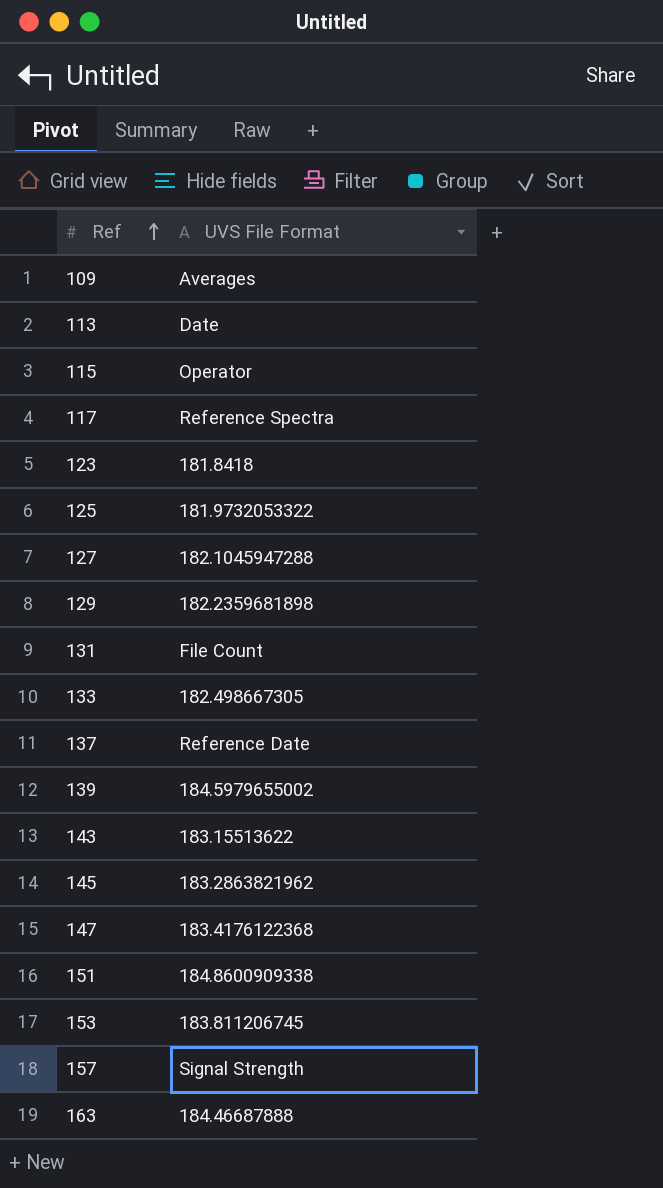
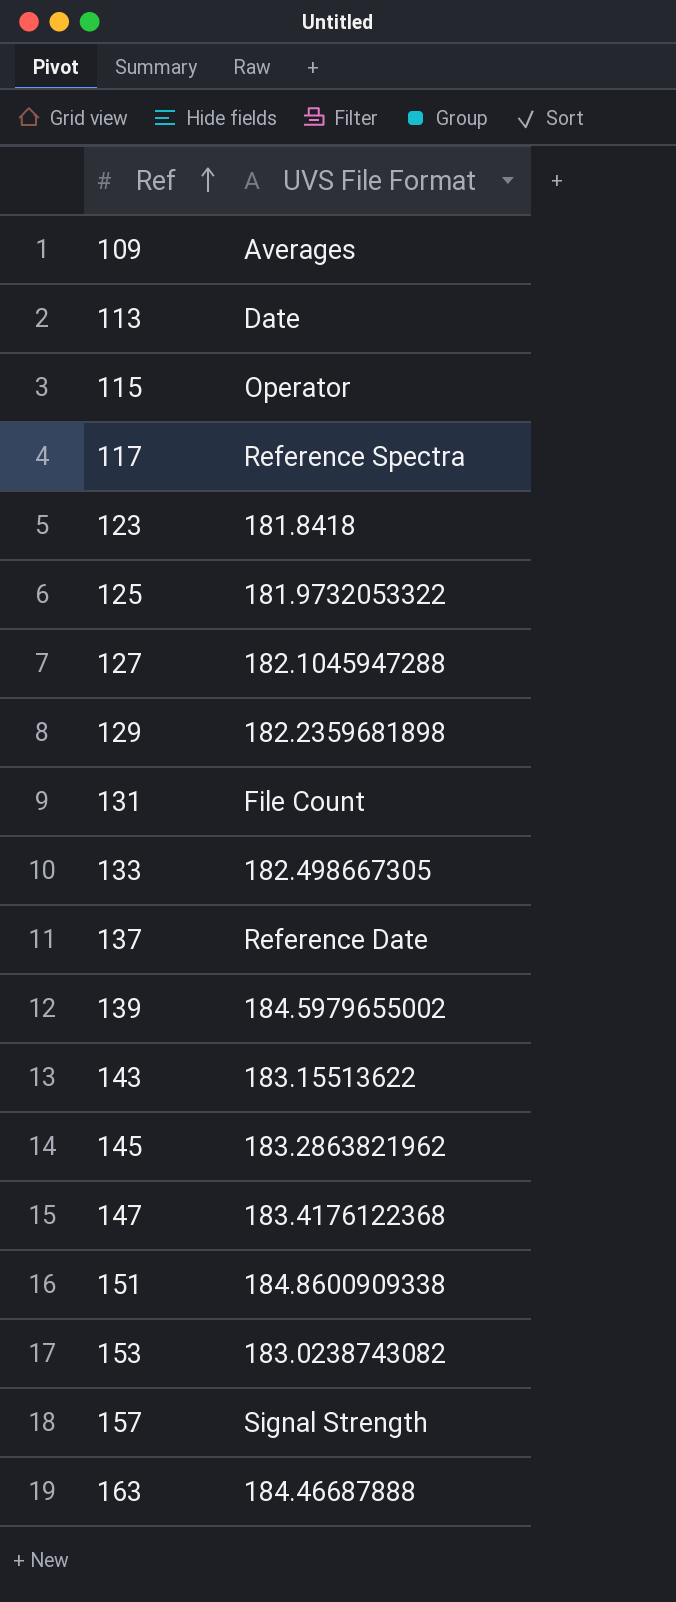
153 | UVS File Format: 183.811206745 -> 183.0238743082

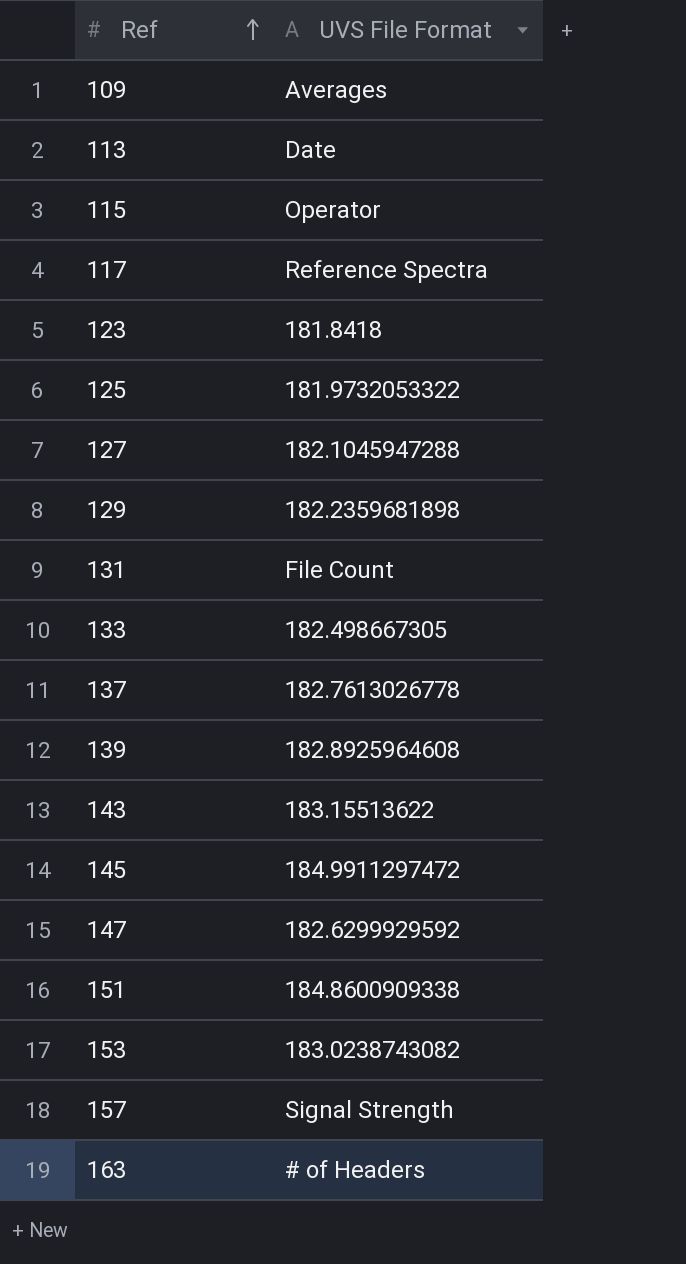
137 | UVS File Format: Reference Date -> 182.7613026778
139 | UVS File Format: 184.5979655002 -> 182.8925964608
145 | UVS File Format: 183.2863821962 -> 184.9911297472
147 | UVS File Format: 183.4176122368 -> 182.6299929592
163 | UVS File Format: 184.46687888 -> # of Headers

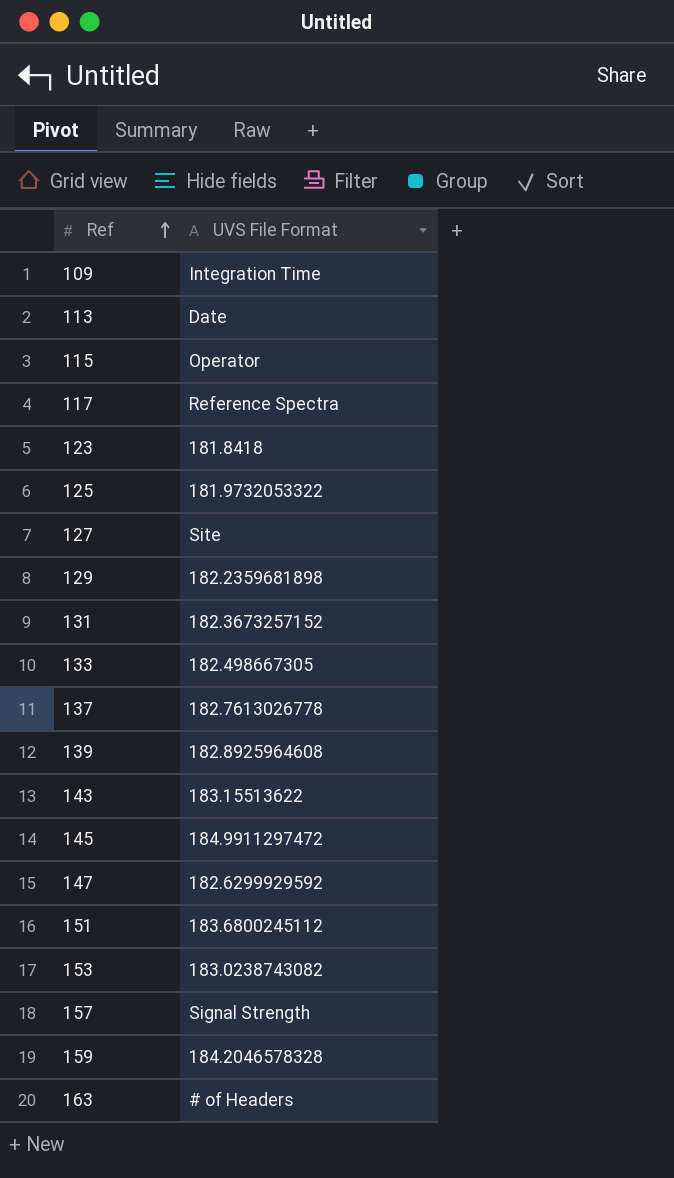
109 | UVS File Format: Averages -> Integration Time
127 | UVS File Format: 182.1045947288 -> Site
131 | UVS File Format: File Count -> 182.3673257152
151 | UVS File Format: 184.8600909338 -> 183.6800245112
row 159: none -> 184.2046578328

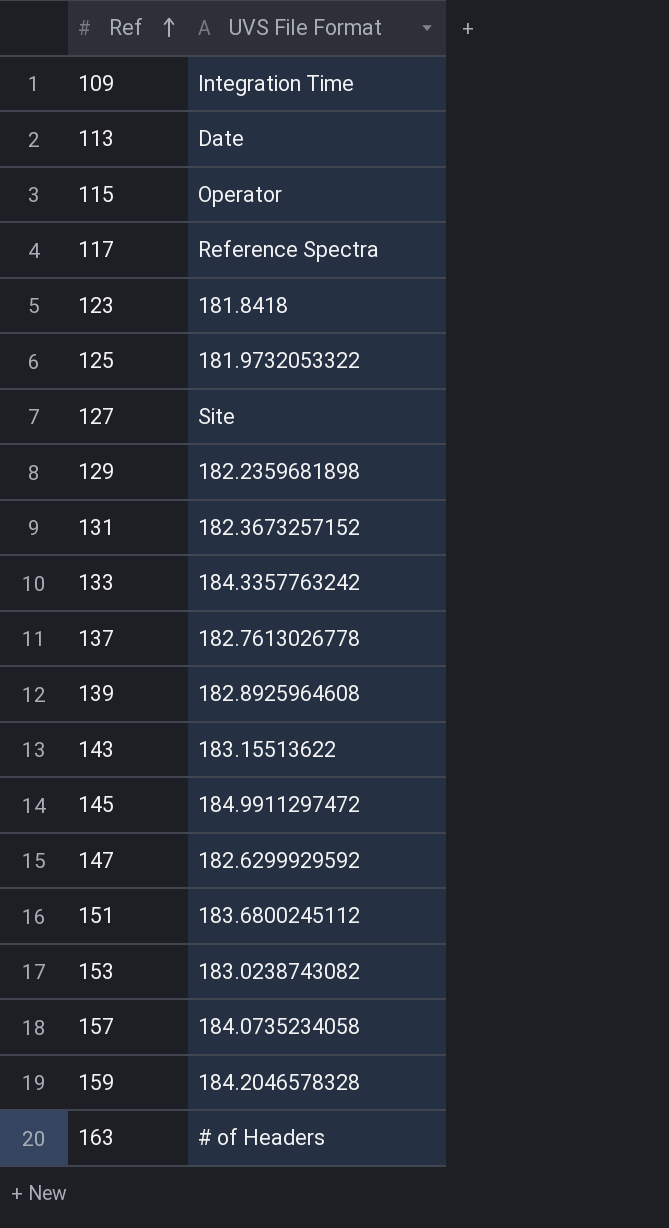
133 | UVS File Format: 182.498667305 -> 184.3357763242
157 | UVS File Format: Signal Strength -> 184.0735234058

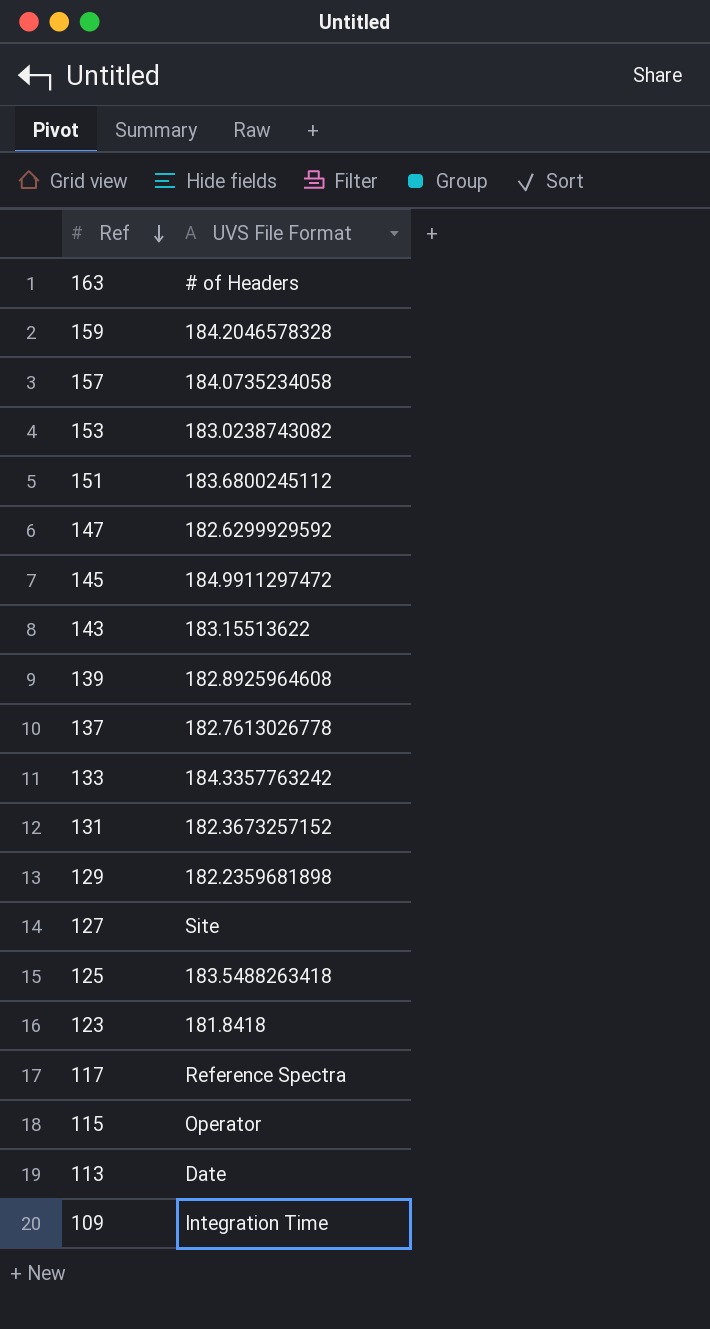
row order: Ref ascending -> Ref descending
125 | UVS File Format: 181.9732053322 -> 183.5488263418

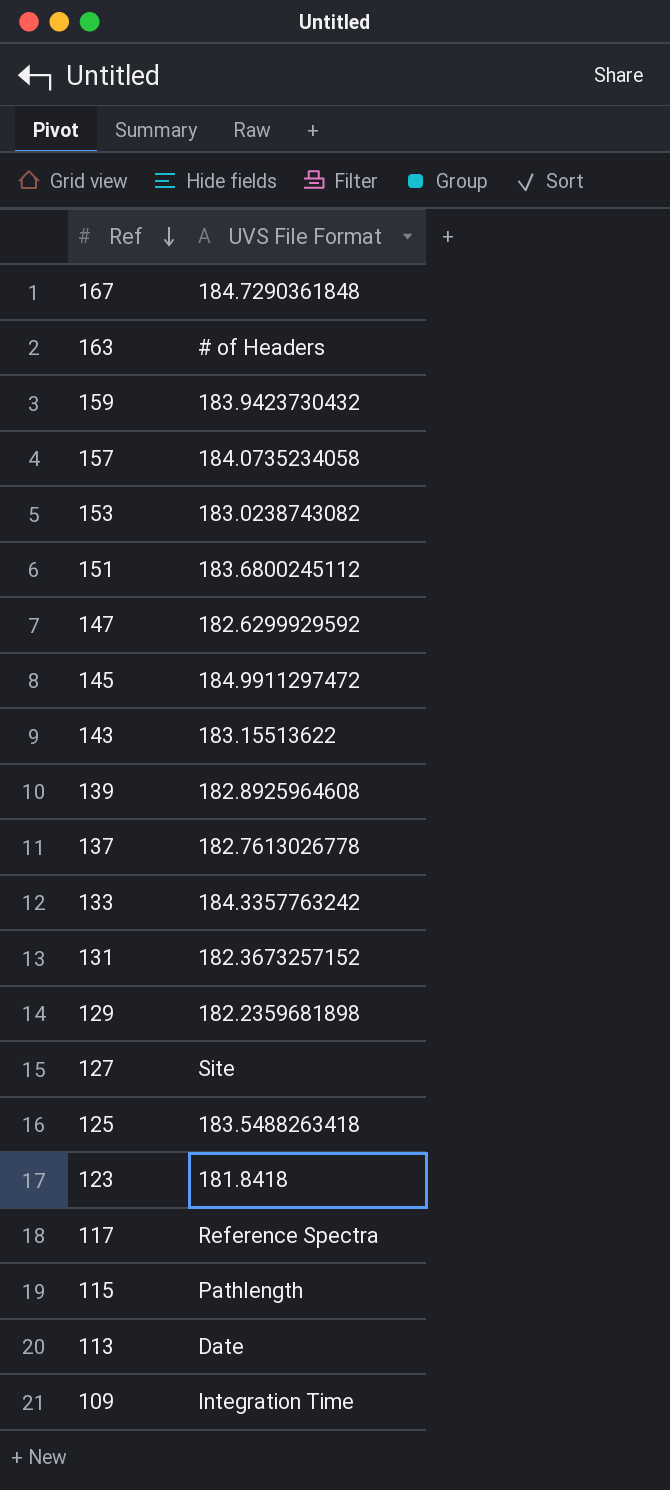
row 167: none -> 184.7290361848
159 | UVS File Format: 184.2046578328 -> 183.9423730432
115 | UVS File Format: Operator -> Pathlength

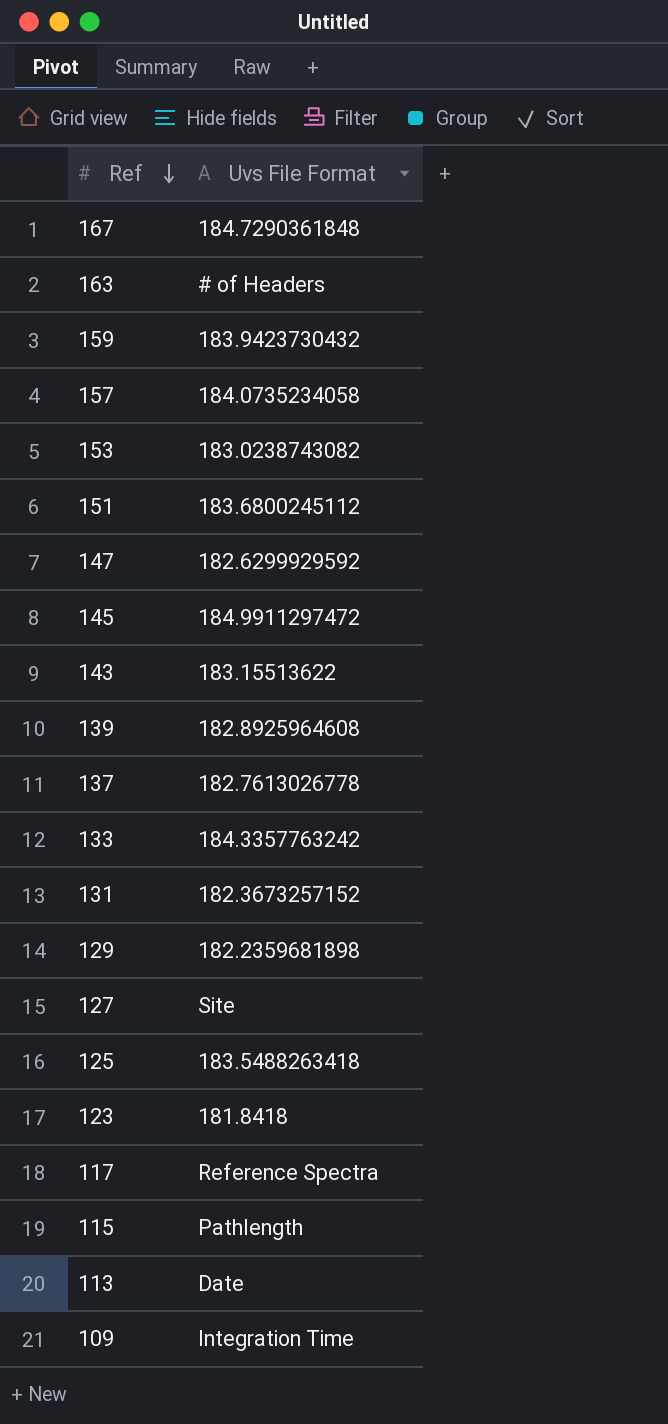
column name: UVS File Format -> Uvs File Format

